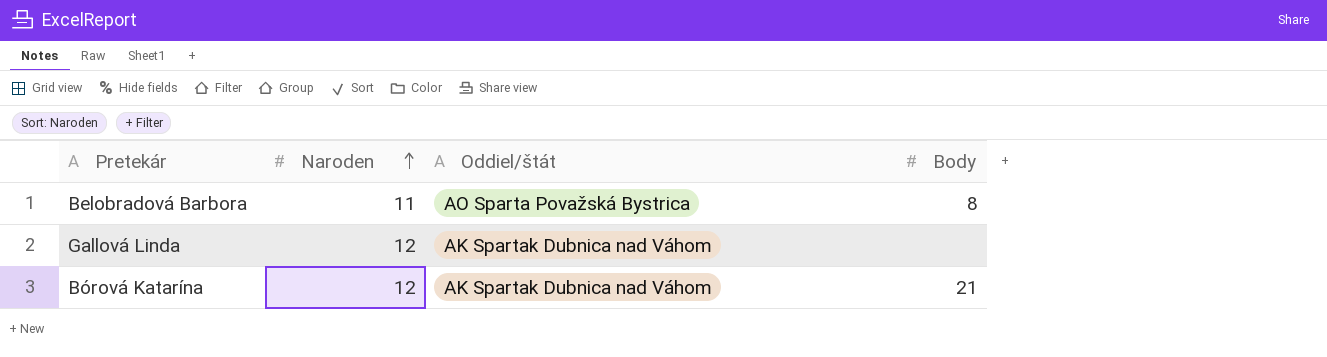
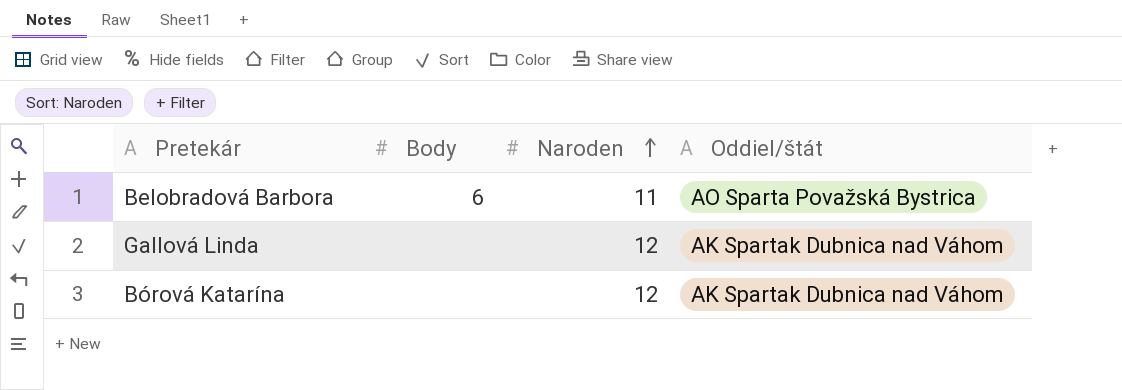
column Body | position: 4 -> 2
Belobradová Barbora | Body: 8 -> 6
Bórová Katarína | Body: 21 -> none

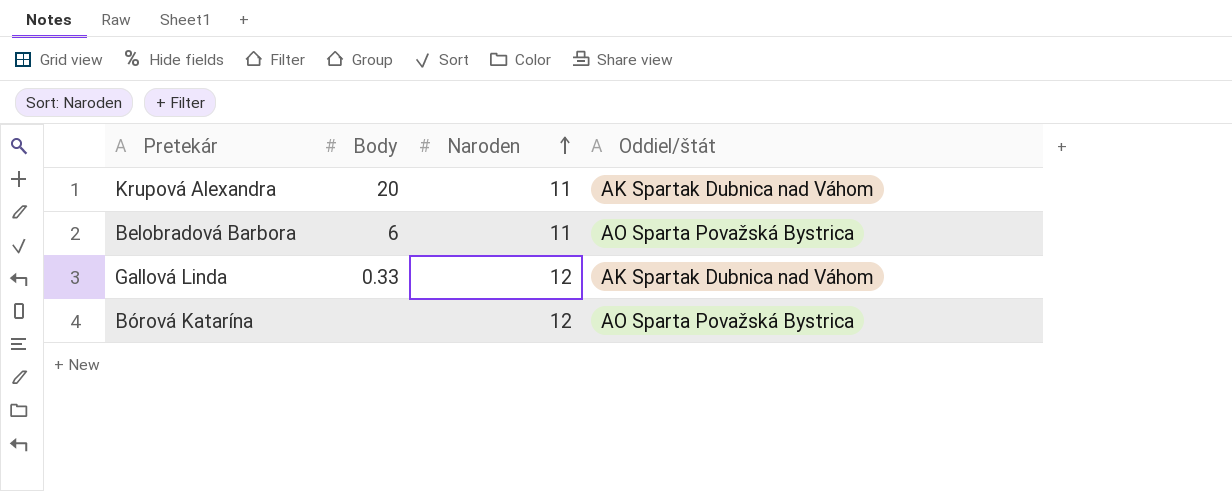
row Krupová Alexandra: none -> 20 | 11 | AK Spartak Dubnica nad Váhom
Gallová Linda | Body: none -> 0.33
Bórová Katarína | Oddiel/štát: AK Spartak Dubnica nad Váhom -> AO Sparta Považská Bystrica

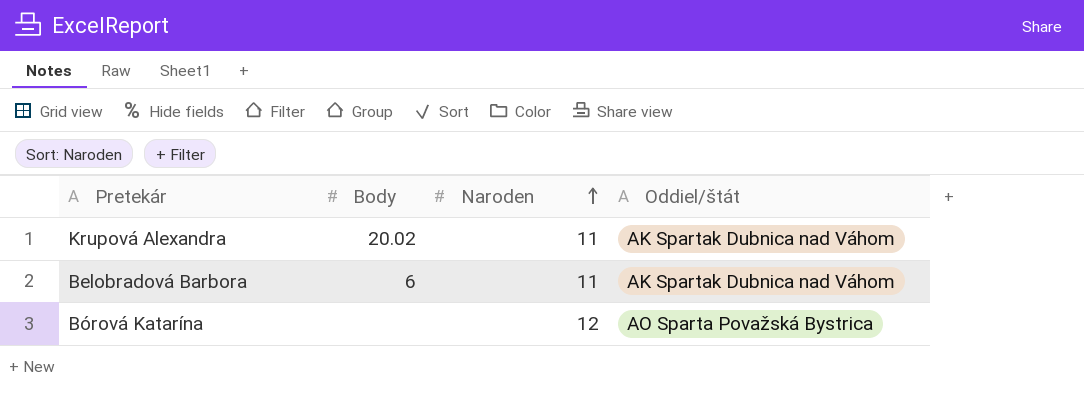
row Gallová Linda: 0.33 | 12 | AK Spartak Dubnica nad Váhom -> none
Krupová Alexandra | Body: 20 -> 20.02
Belobradová Barbora | Oddiel/štát: AO Sparta Považská Bystrica -> AK Spartak Dubnica nad Váhom

